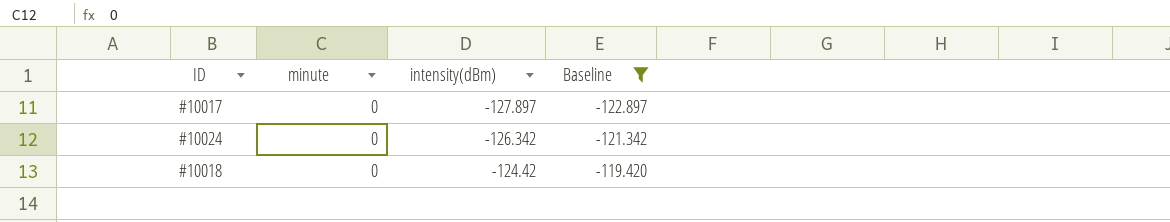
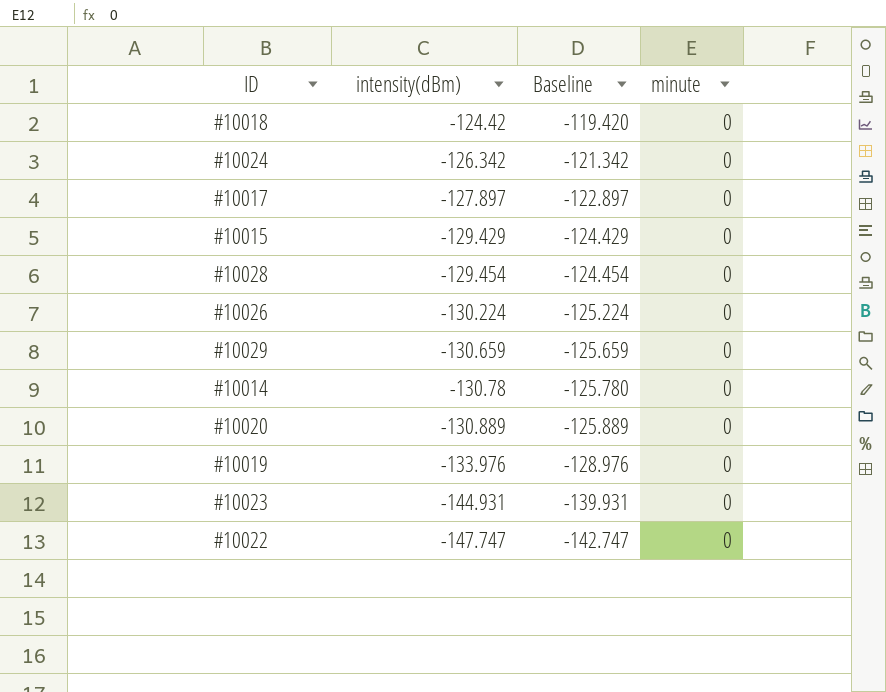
filter: Baseline >= -122.897 -> none
row order: intensity(dBm) ascending -> intensity(dBm) descending
column minute | position: 2 -> 4

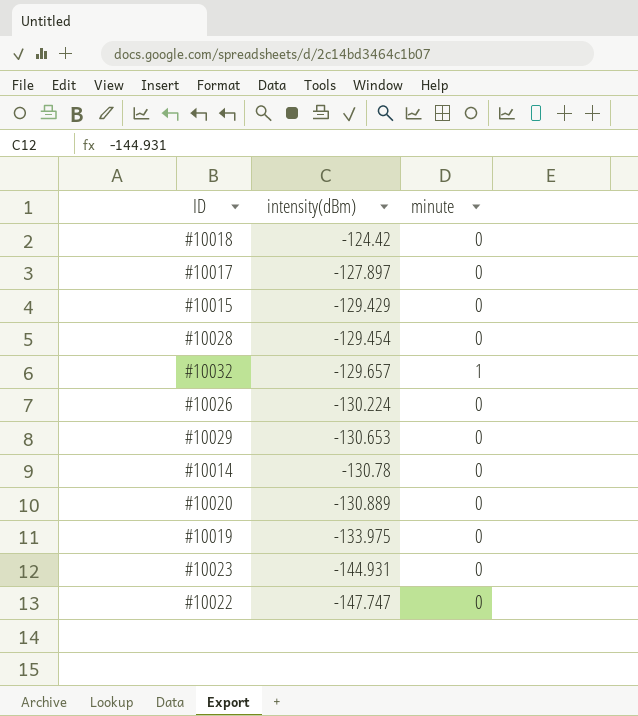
column Baseline | formula: [intensity(dBm)] + 5 -> none
row #10024: -126.342 | -121.342 | 0 -> none
row #10032: none -> -129.657 | 1
#10029 | intensity(dBm): -130.659 -> -130.653
#10019 | intensity(dBm): -133.976 -> -133.975

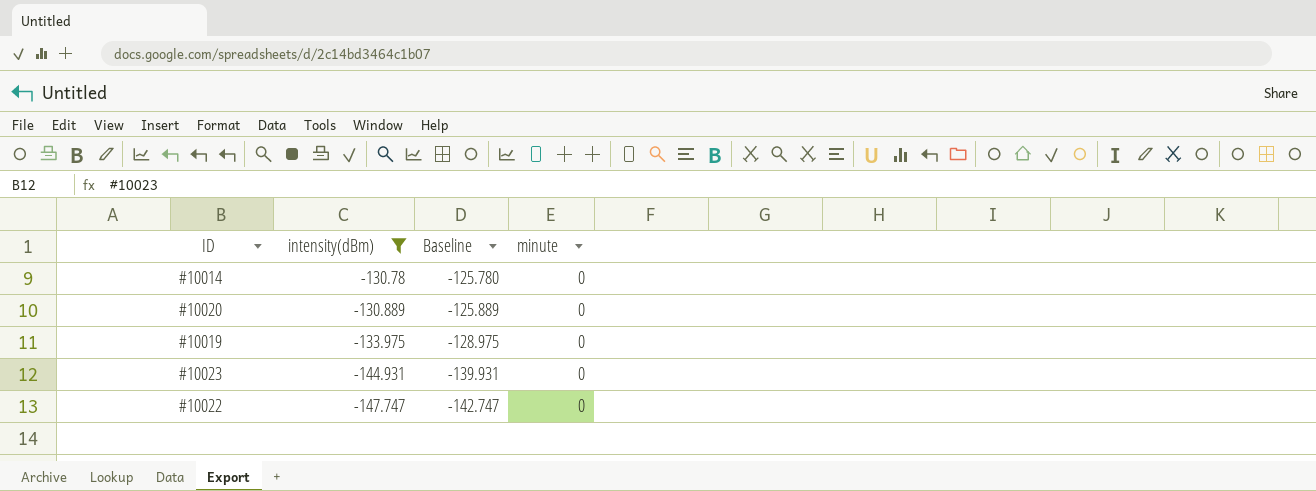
filter: none -> intensity(dBm) <= -130.78
column Baseline | formula: none -> [intensity(dBm)] + 5

